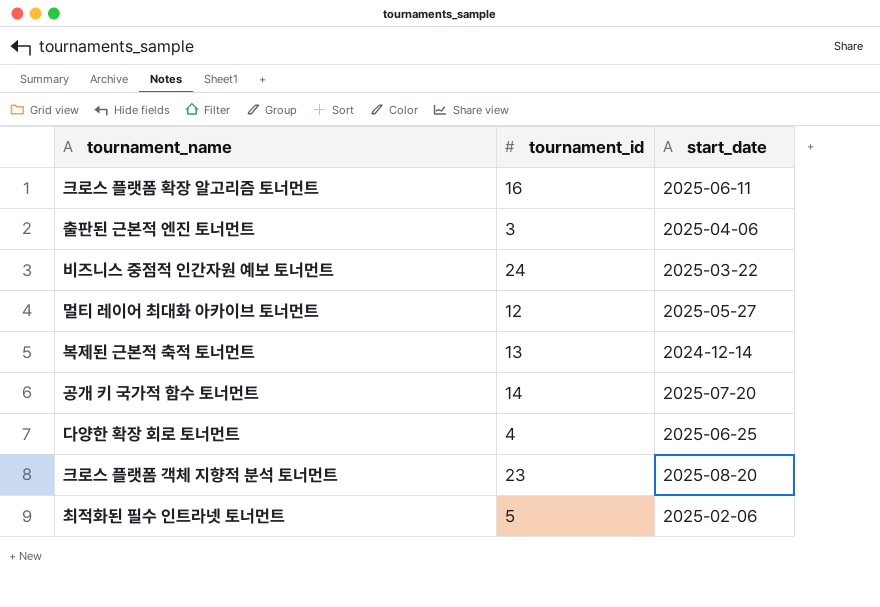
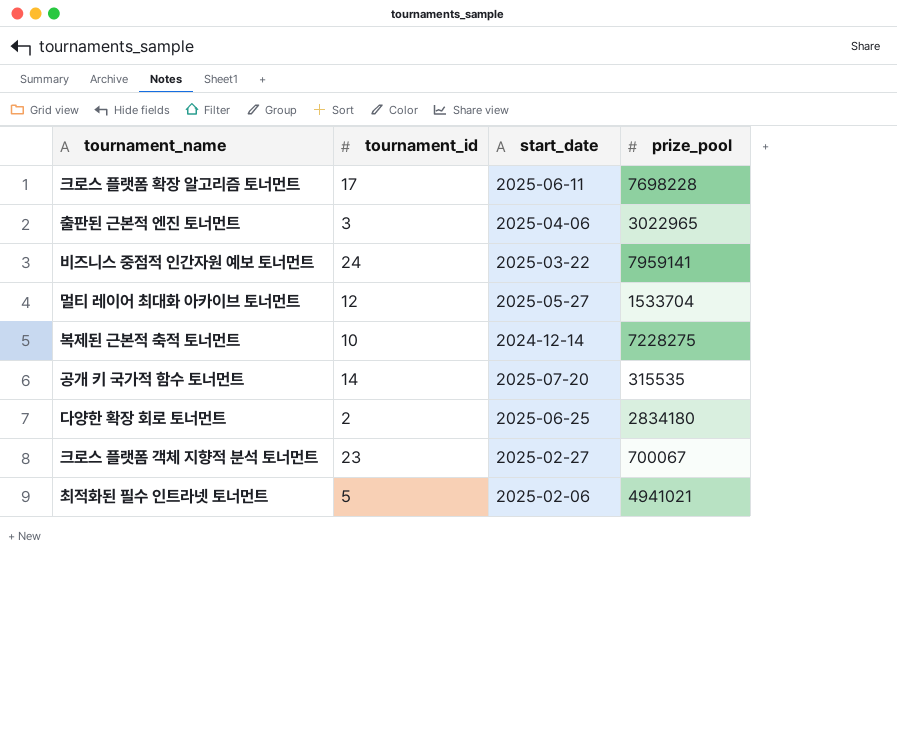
column prize_pool | position: none -> 4
크로스 플랫폼 확장 알고리즘 토너먼트 | tournament_id: 16 -> 17
복제된 근본적 축적 토너먼트 | tournament_id: 13 -> 10
다양한 확장 회로 토너먼트 | tournament_id: 4 -> 2
크로스 플랫폼 객체 지향적 분석 토너먼트 | start_date: 2025-08-20 -> 2025-02-27

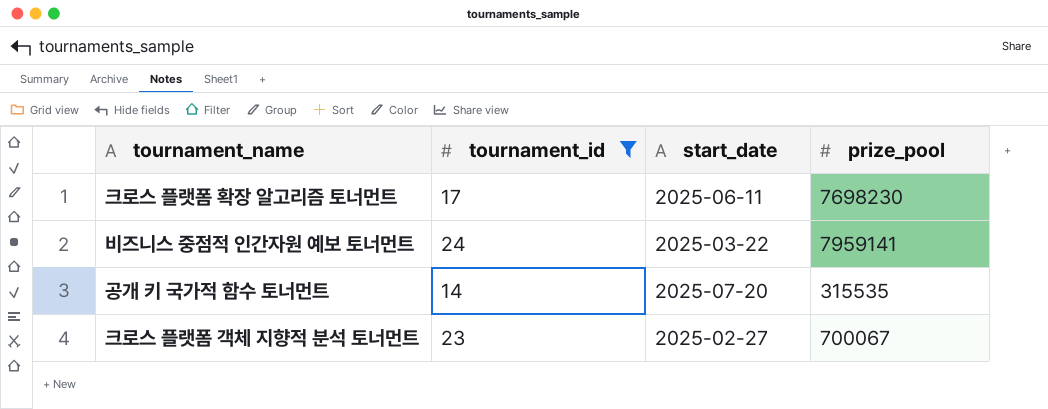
filter: none -> tournament_id >= 14
크로스 플랫폼 확장 알고리즘 토너먼트 | prize_pool: 7698228 -> 7698230

